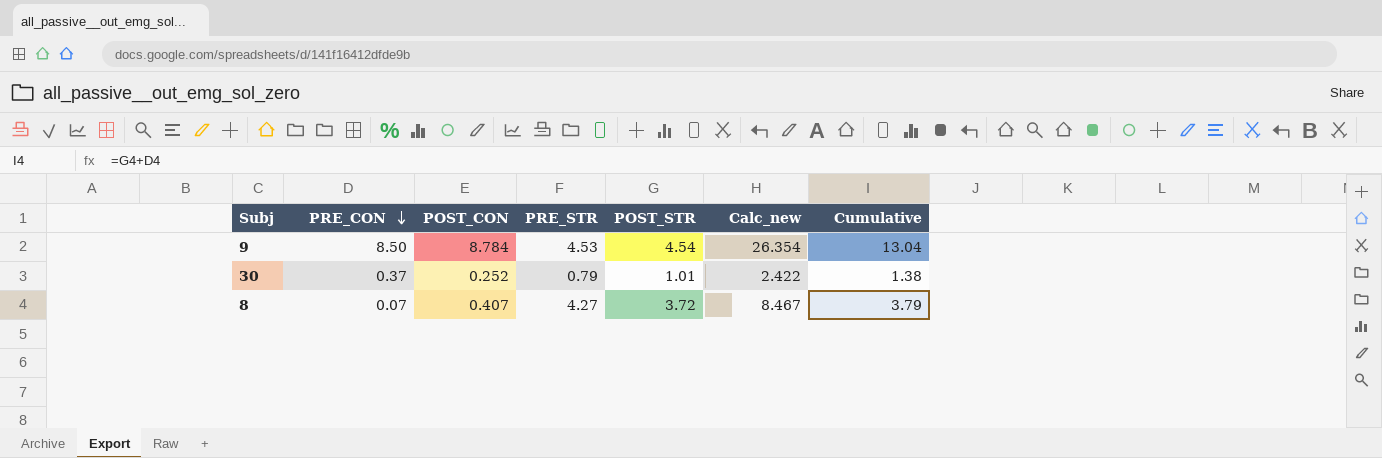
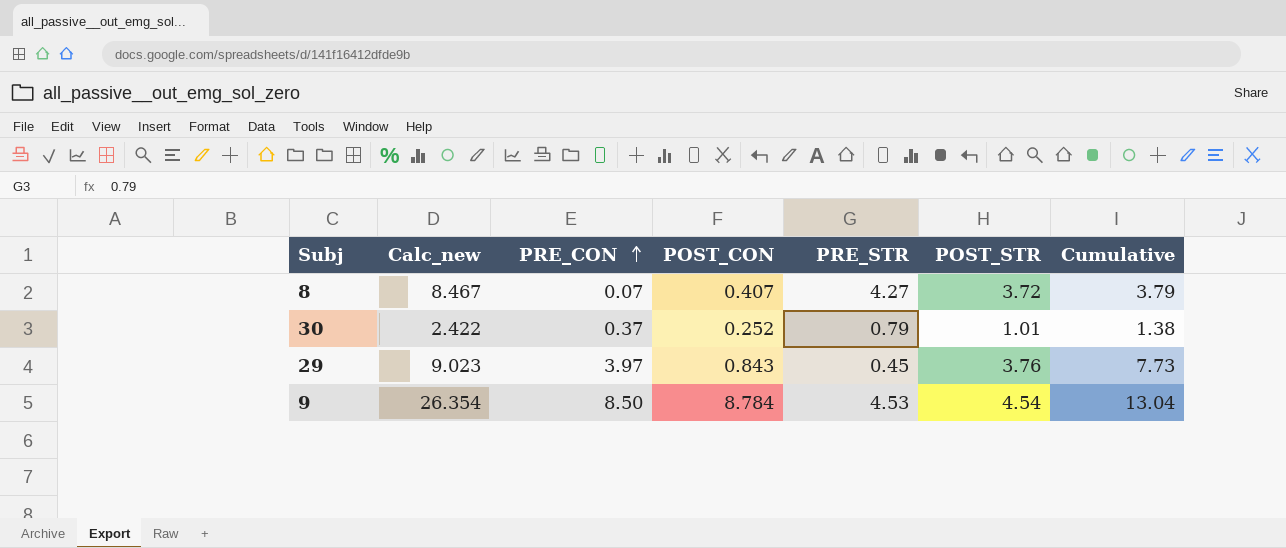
row order: PRE_CON descending -> PRE_CON ascending
column Calc_new | position: 6 -> 2
row 29: none -> 9.023 | 3.97 | 0.843 | 0.45 | 3.76 | 7.73

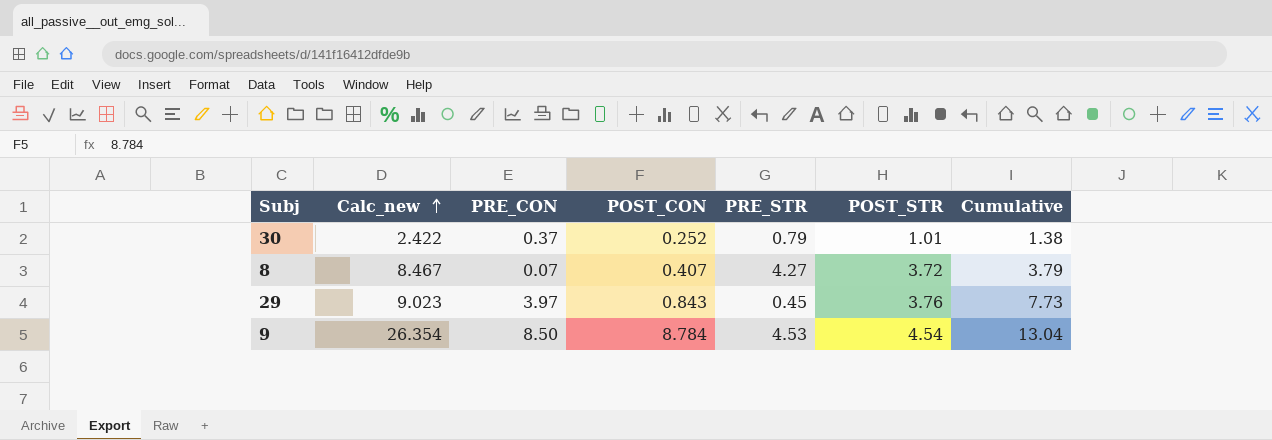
row order: PRE_CON ascending -> Calc_new ascending

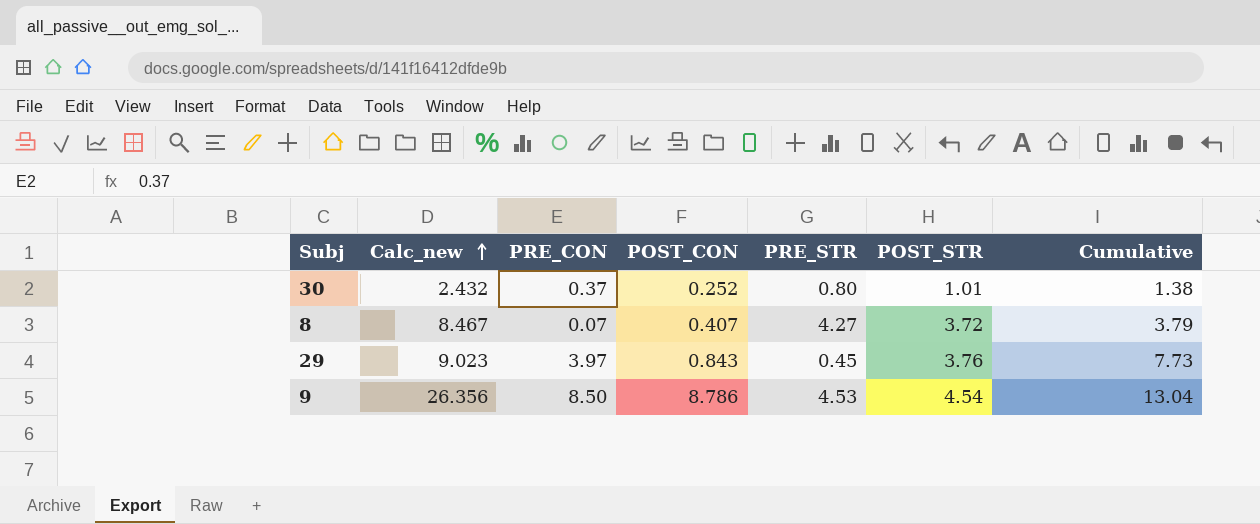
30 | Calc_new: 2.422 -> 2.432
30 | PRE_STR: 0.79 -> 0.80
9 | Calc_new: 26.354 -> 26.356
9 | POST_CON: 8.784 -> 8.786

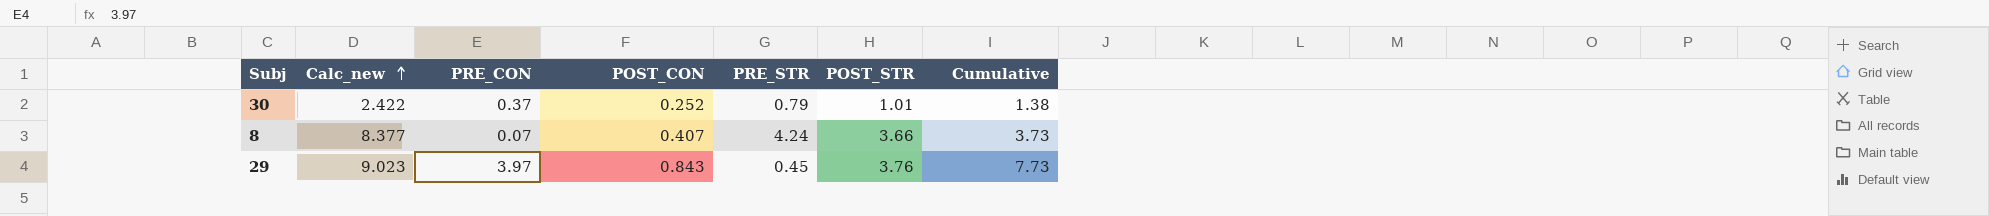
row 9: 26.356 | 8.50 | 8.786 | 4.53 | 4.54 | 13.04 -> none
30 | Calc_new: 2.432 -> 2.422
30 | PRE_STR: 0.80 -> 0.79
8 | Calc_new: 8.467 -> 8.377
8 | PRE_STR: 4.27 -> 4.24
8 | POST_STR: 3.72 -> 3.66
8 | Cumulative: 3.79 -> 3.73

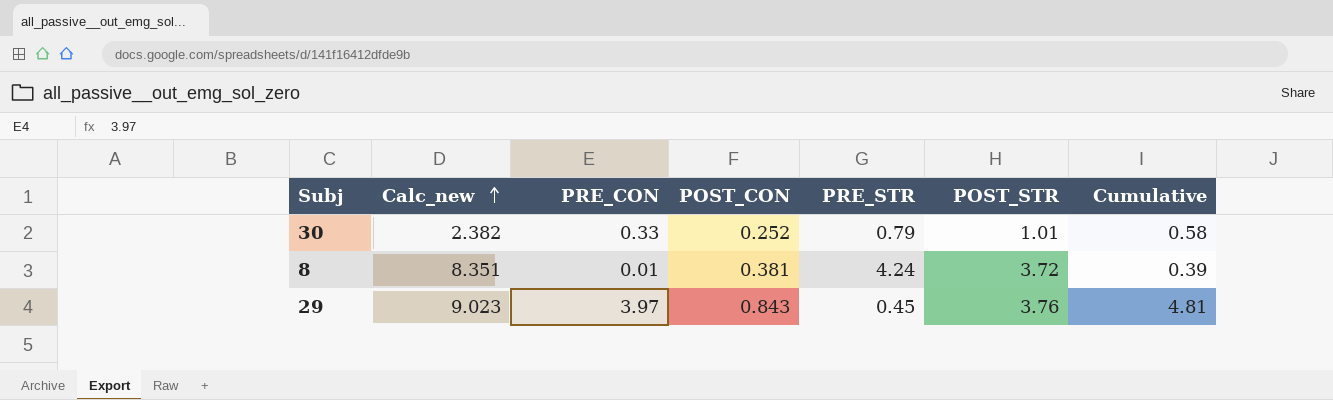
column Cumulative | formula: [PRE_CON] + [POST_STR] -> [PRE_CON] + [POST_CON]
30 | Calc_new: 2.422 -> 2.382
30 | PRE_CON: 0.37 -> 0.33
8 | Calc_new: 8.377 -> 8.351
8 | PRE_CON: 0.07 -> 0.01
8 | POST_CON: 0.407 -> 0.381
8 | POST_STR: 3.66 -> 3.72

